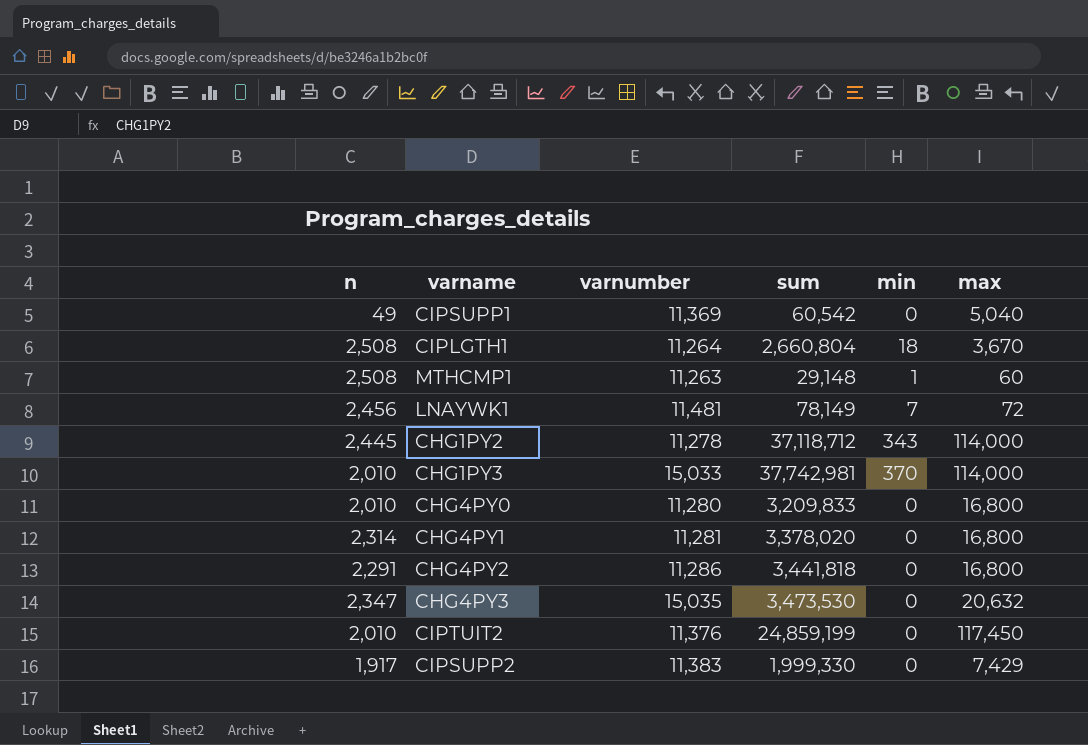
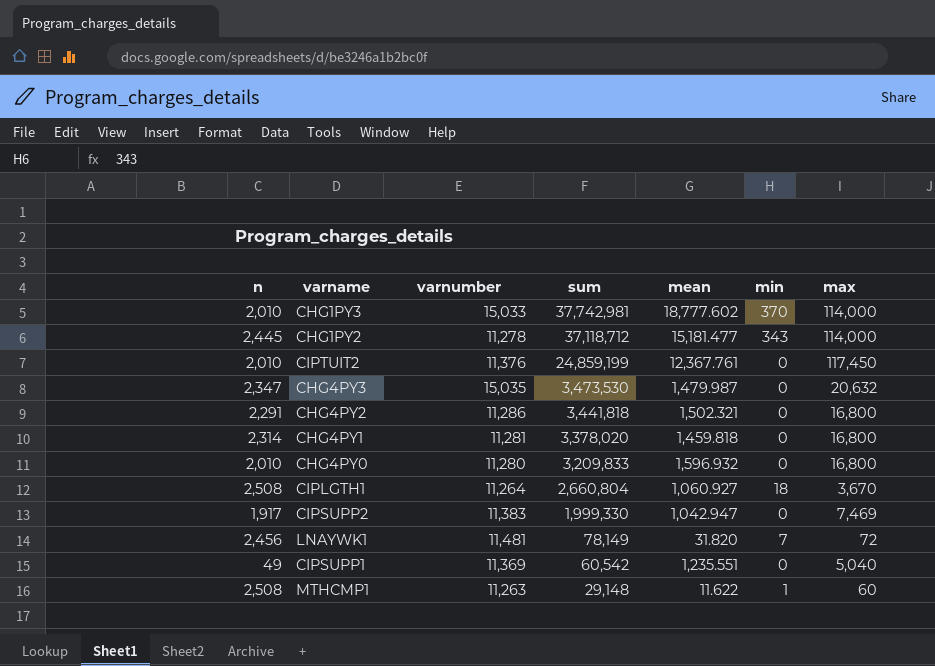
row order: none -> sum descending
column mean | formula: none -> [sum] / [n]
CIPSUPP2 | max: 7,429 -> 7,469

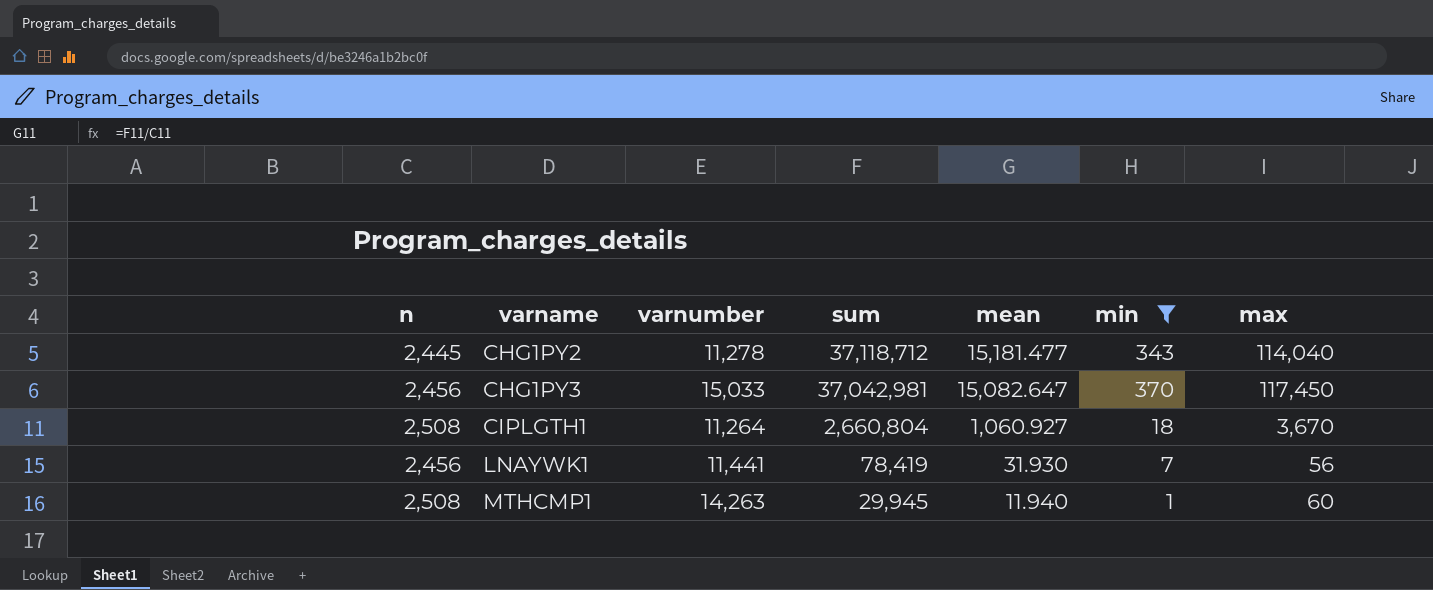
filter: none -> min != 0
row order: sum descending -> varname ascending
CHG1PY2 | max: 114,000 -> 114,040
CHG1PY3 | n: 2,010 -> 2,456
CHG1PY3 | sum: 37,742,981 -> 37,042,981
CHG1PY3 | mean: 18,777.602 -> 15,082.647
CHG1PY3 | max: 114,000 -> 117,450
LNAYWK1 | varnumber: 11,481 -> 11,441
LNAYWK1 | sum: 78,149 -> 78,419
LNAYWK1 | mean: 31.820 -> 31.930
LNAYWK1 | max: 72 -> 56
MTHCMP1 | varnumber: 11,263 -> 14,263
MTHCMP1 | sum: 29,148 -> 29,945
MTHCMP1 | mean: 11.622 -> 11.940

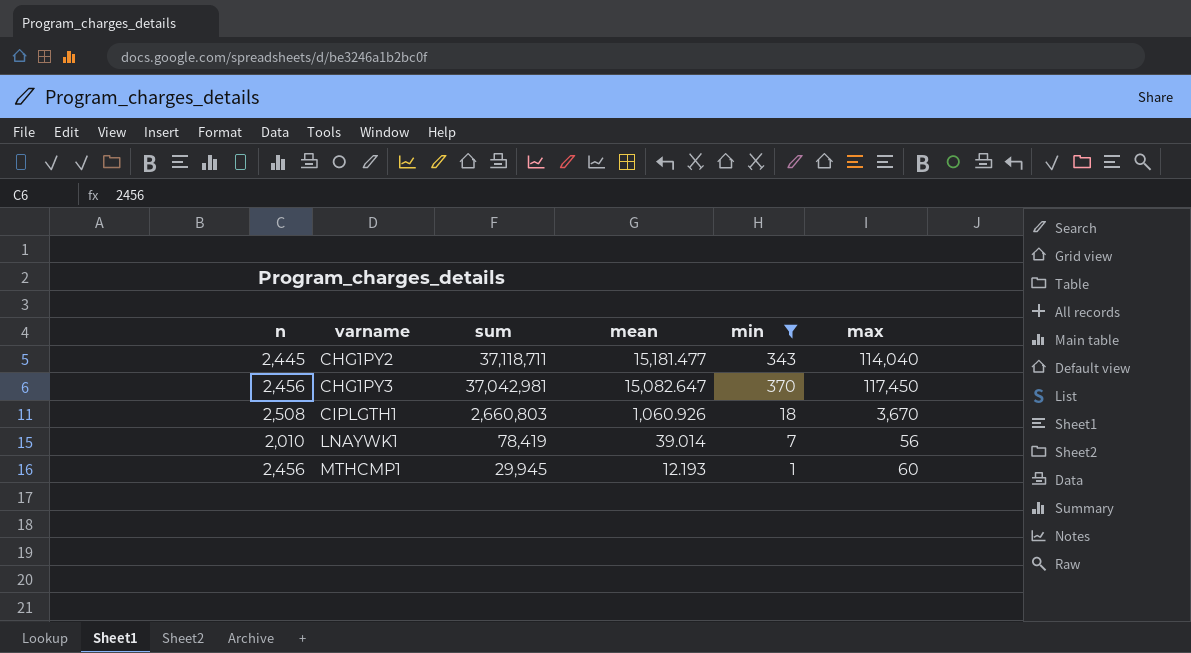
column varnumber | position: 3 -> none
CHG1PY2 | sum: 37,118,712 -> 37,118,711
CIPLGTH1 | sum: 2,660,804 -> 2,660,803
CIPLGTH1 | mean: 1,060.927 -> 1,060.926
LNAYWK1 | n: 2,456 -> 2,010
LNAYWK1 | mean: 31.930 -> 39.014
MTHCMP1 | n: 2,508 -> 2,456
MTHCMP1 | mean: 11.940 -> 12.193

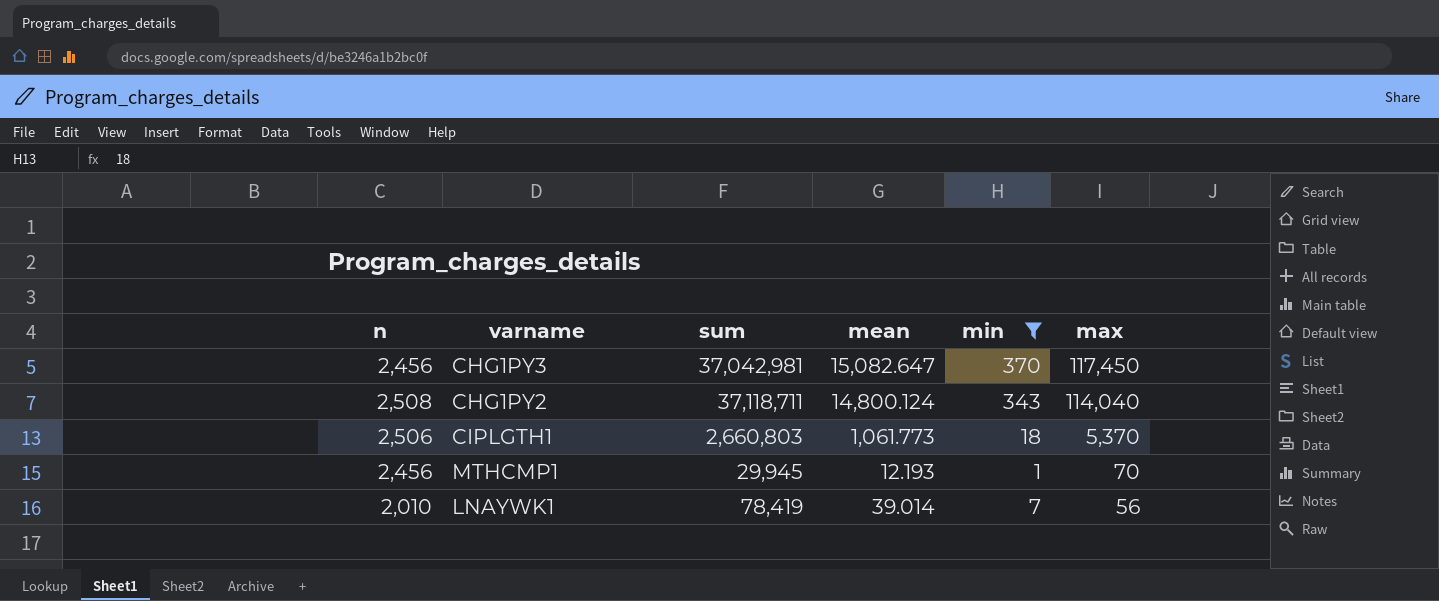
row order: varname ascending -> max descending
CHG1PY2 | n: 2,445 -> 2,508
CHG1PY2 | mean: 15,181.477 -> 14,800.124
CIPLGTH1 | n: 2,508 -> 2,506
CIPLGTH1 | mean: 1,060.926 -> 1,061.773
CIPLGTH1 | max: 3,670 -> 5,370
MTHCMP1 | max: 60 -> 70

